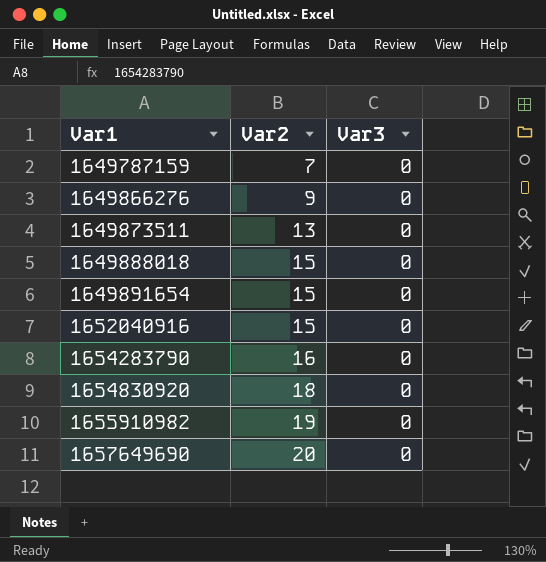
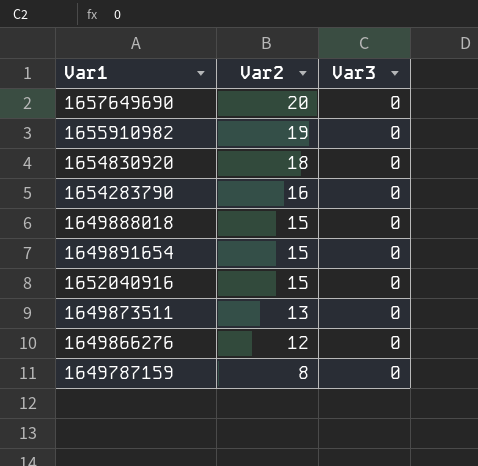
row order: Var1 ascending -> Var2 descending
1649866276 | Var2: 9 -> 12
1649787159 | Var2: 7 -> 8

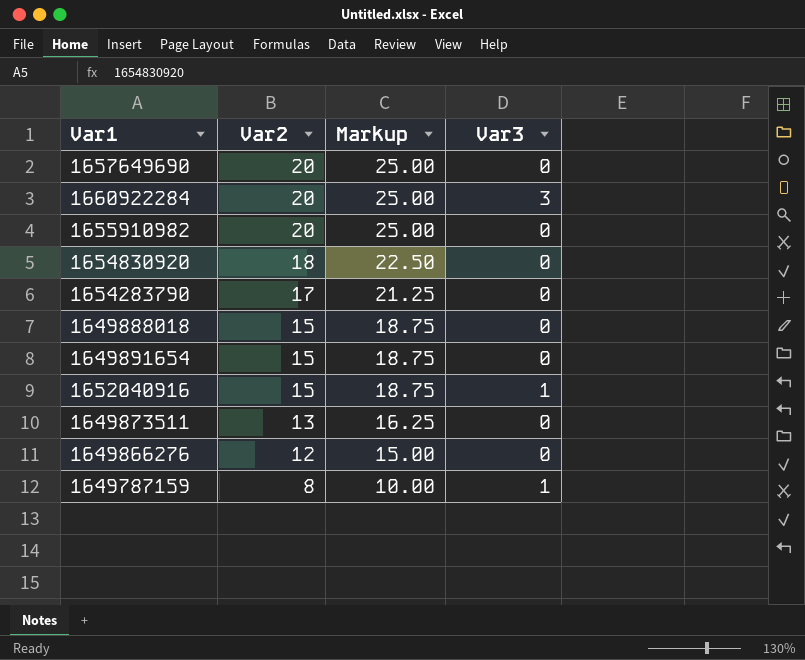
column Markup | formula: none -> [Var2] * 1.25
row 1660922284: none -> 20 | 25.00 | 3
1655910982 | Var2: 19 -> 20
1654283790 | Var2: 16 -> 17
1652040916 | Var3: 0 -> 1
1649787159 | Var3: 0 -> 1

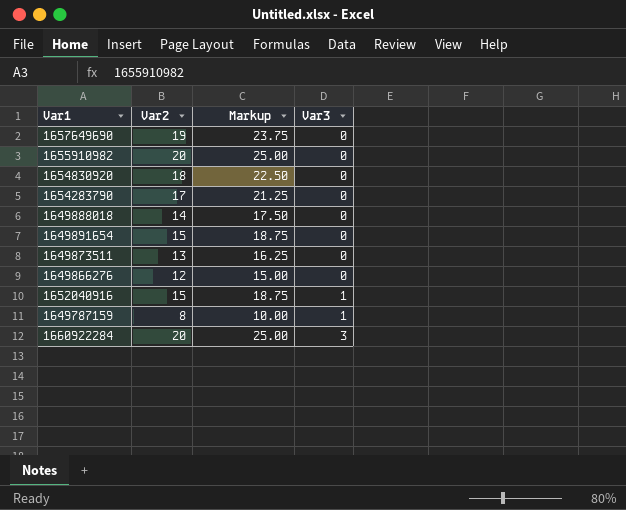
row order: Var2 descending -> Var3 ascending
1657649690 | Var2: 20 -> 19
1657649690 | Markup: 25.00 -> 23.75
1649888018 | Var2: 15 -> 14
1649888018 | Markup: 18.75 -> 17.50

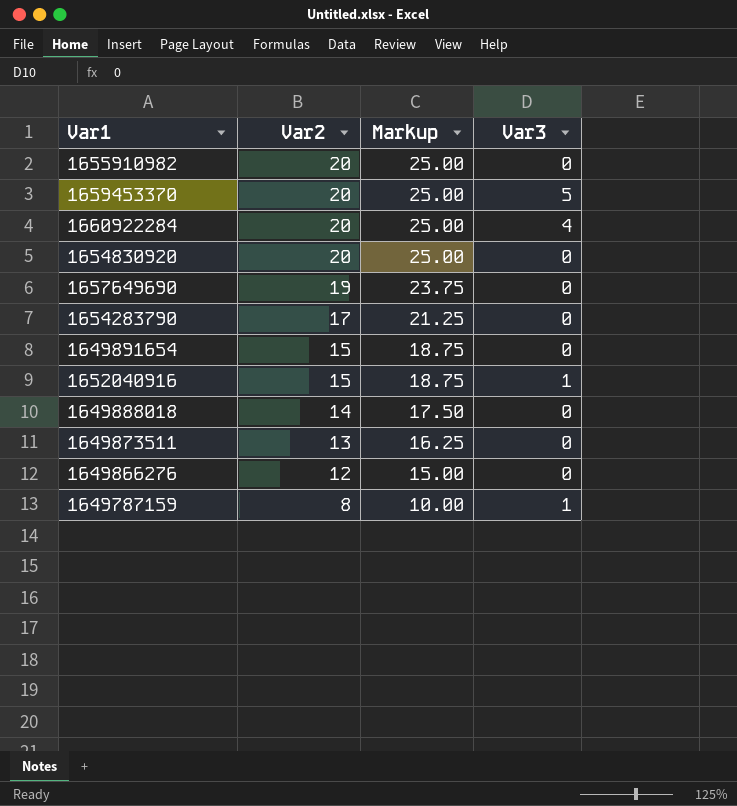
row order: Var3 ascending -> Var2 descending
row 1659453370: none -> 20 | 25.00 | 5
1660922284 | Var3: 3 -> 4
1654830920 | Var2: 18 -> 20
1654830920 | Markup: 22.50 -> 25.00

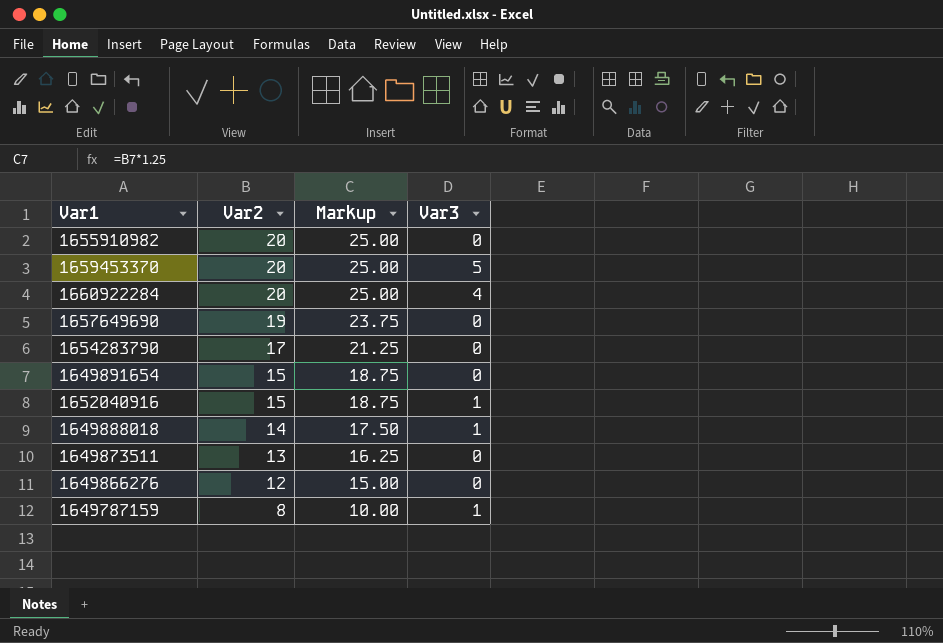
row 1654830920: 20 | 25.00 | 0 -> none
1649888018 | Var3: 0 -> 1

